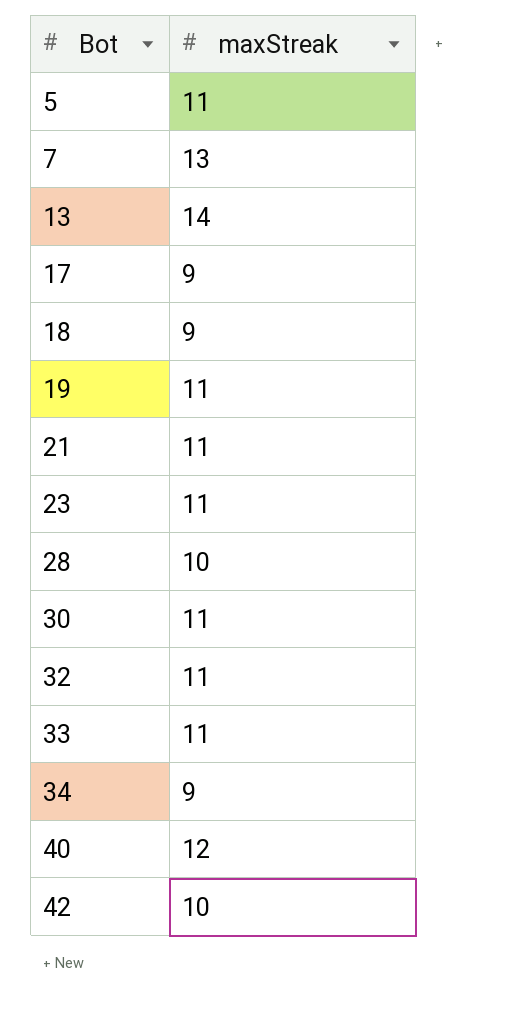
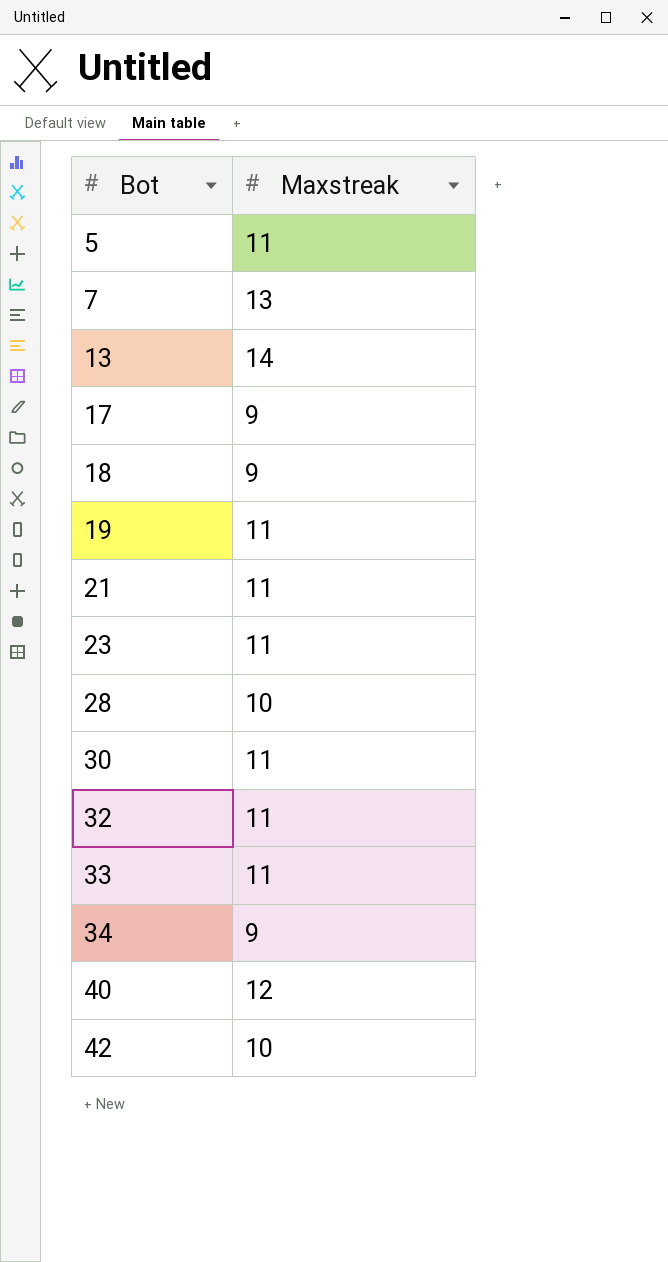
column name: maxStreak -> Maxstreak

